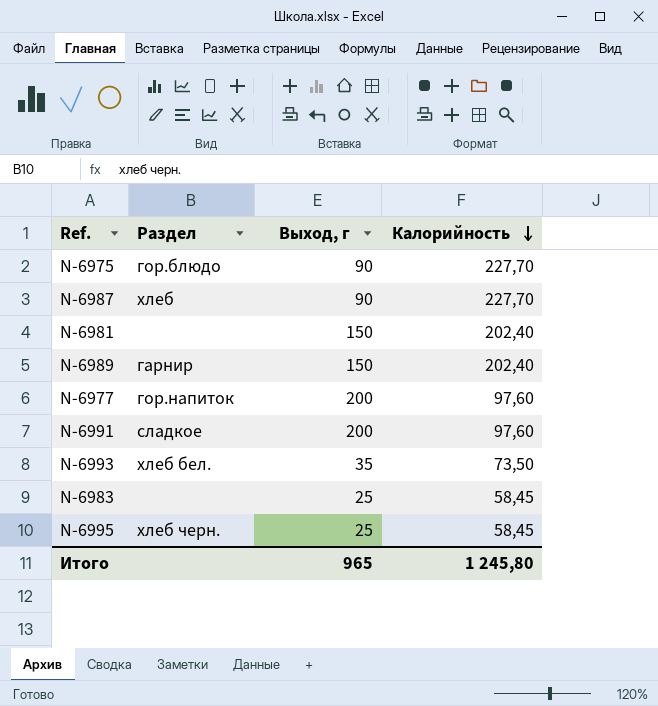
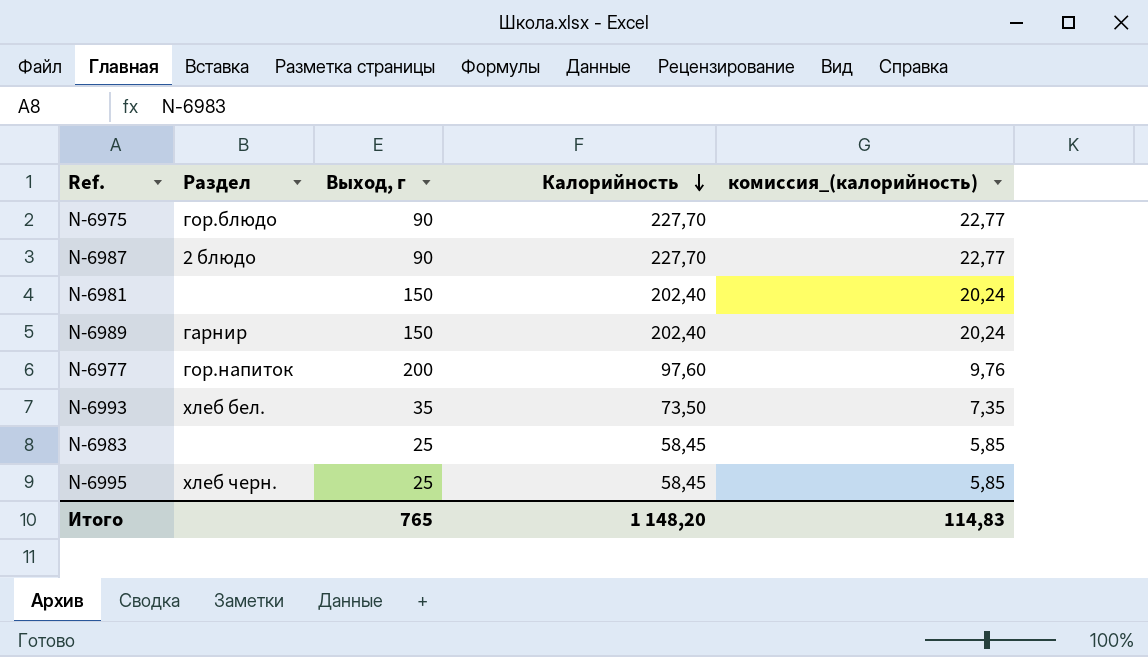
column комиссия_(калорийность) | formula: none -> [Калорийность] * 0,1
row N-6991: сладкое | 200 | 97,60 -> none
N-6987 | Раздел: хлеб -> 2 блюдо
Итого | Выход, г: 965 -> 765
Итого | Калорийность: 1 245,80 -> 1 148,20

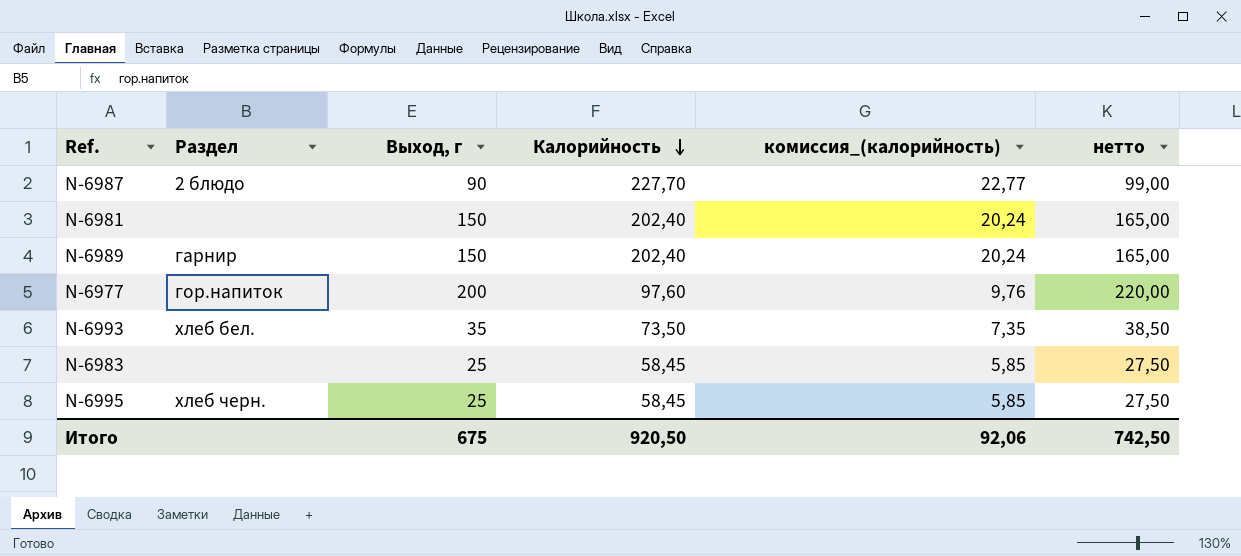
column нетто | formula: none -> [Выход, г] * 1,1
row N-6975: гор.блюдо | 90 | 227,70 | 22,77 -> none
Итого | Выход, г: 765 -> 675
Итого | Калорийность: 1 148,20 -> 920,50
Итого | комиссия_(калорийность): 114,83 -> 92,06

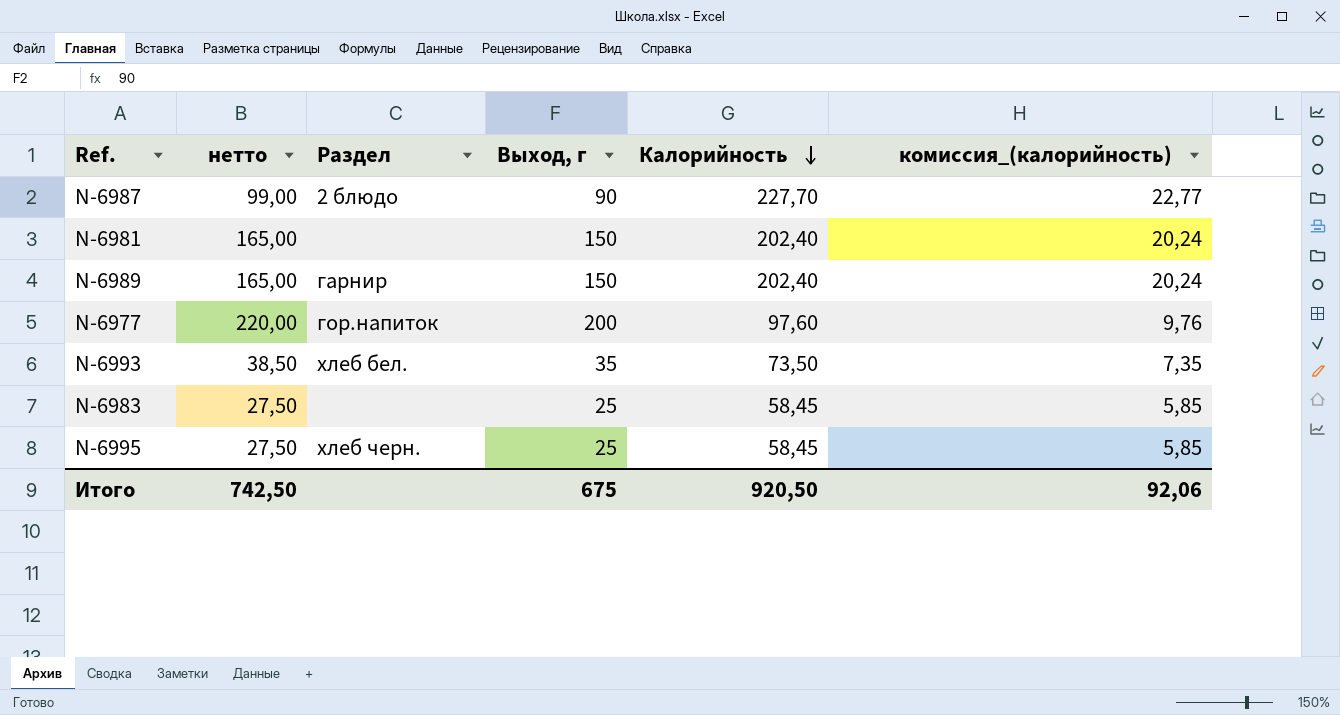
column нетто | position: 6 -> 2

